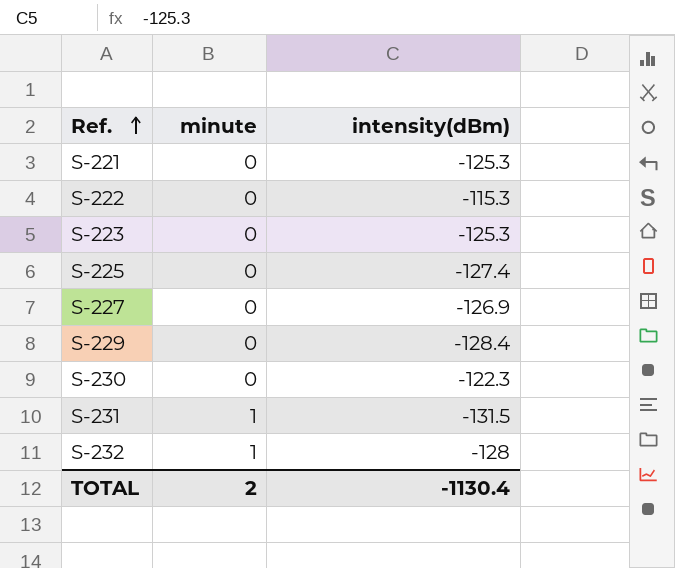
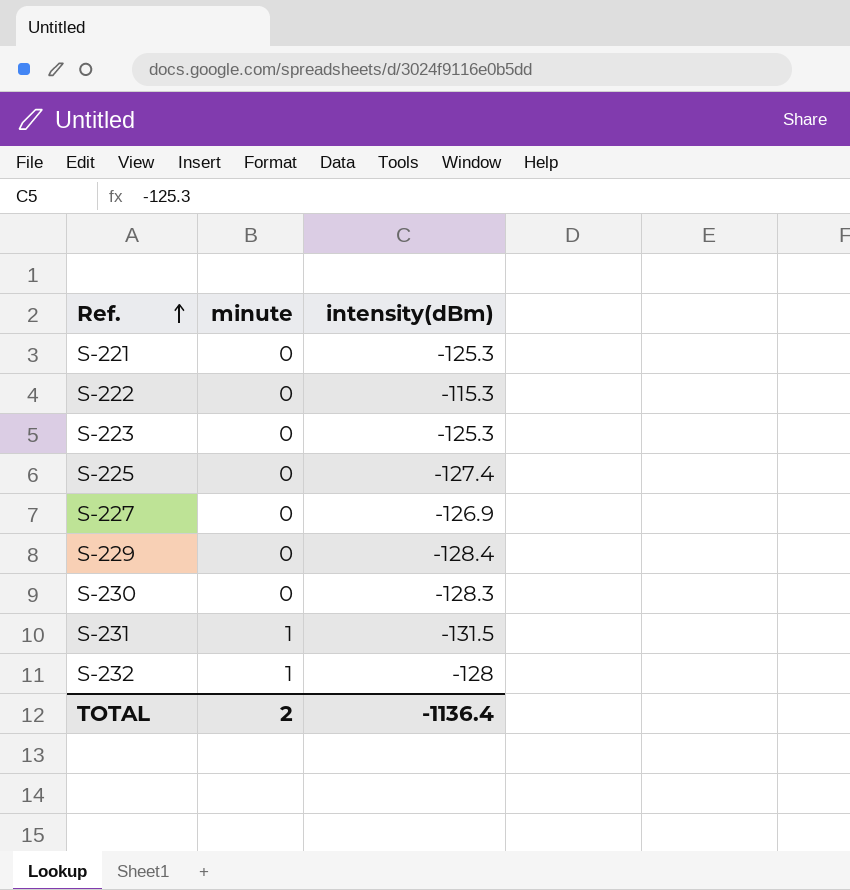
S-230 | intensity(dBm): -122.3 -> -128.3
TOTAL | intensity(dBm): -1130.4 -> -1136.4

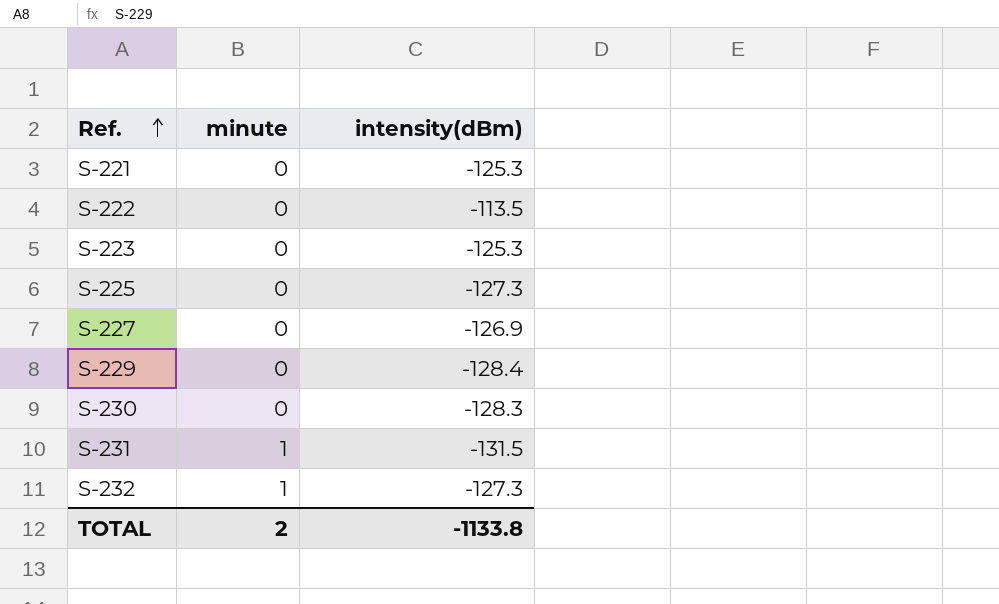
S-222 | intensity(dBm): -115.3 -> -113.5
S-225 | intensity(dBm): -127.4 -> -127.3
S-232 | intensity(dBm): -128 -> -127.3
TOTAL | intensity(dBm): -1136.4 -> -1133.8

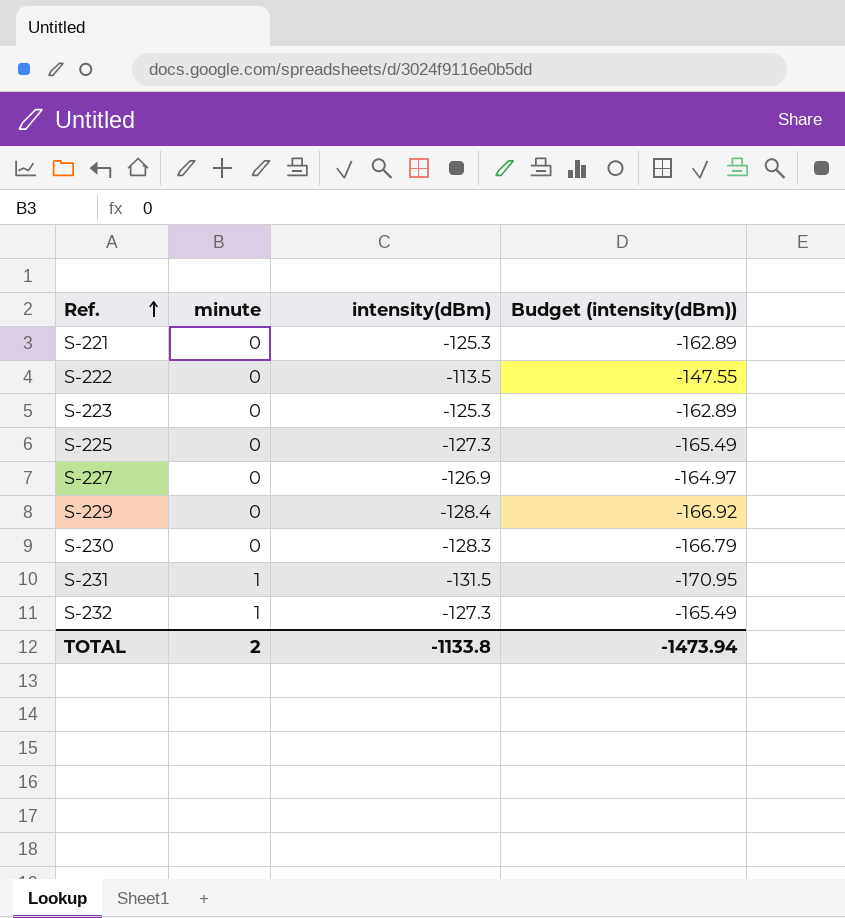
column Budget (intensity(dBm)) | formula: none -> [intensity(dBm)] * 1.3

